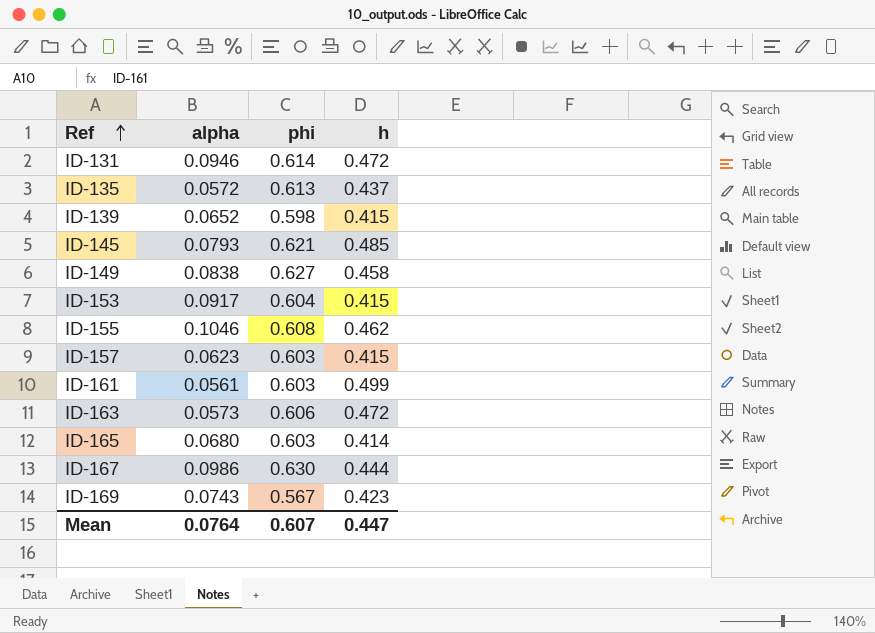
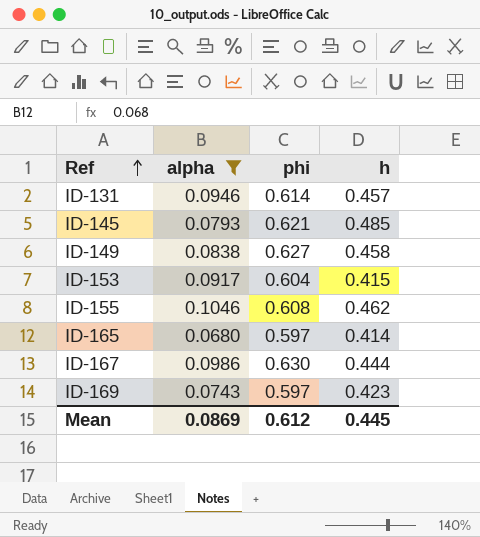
filter: none -> alpha >= 0.0680
ID-131 | h: 0.472 -> 0.457
ID-165 | phi: 0.603 -> 0.597
ID-169 | phi: 0.567 -> 0.597
Mean | alpha: 0.0764 -> 0.0869
Mean | phi: 0.607 -> 0.612
Mean | h: 0.447 -> 0.445

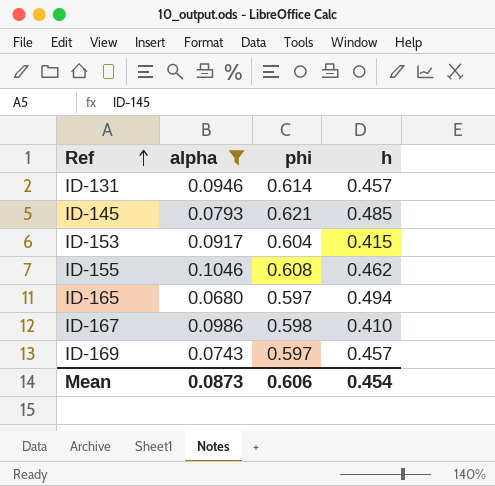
row ID-149: 0.0838 | 0.627 | 0.458 -> none
ID-165 | h: 0.414 -> 0.494
ID-167 | phi: 0.630 -> 0.598
ID-167 | h: 0.444 -> 0.410
ID-169 | h: 0.423 -> 0.457
Mean | alpha: 0.0869 -> 0.0873
Mean | phi: 0.612 -> 0.606
Mean | h: 0.445 -> 0.454

